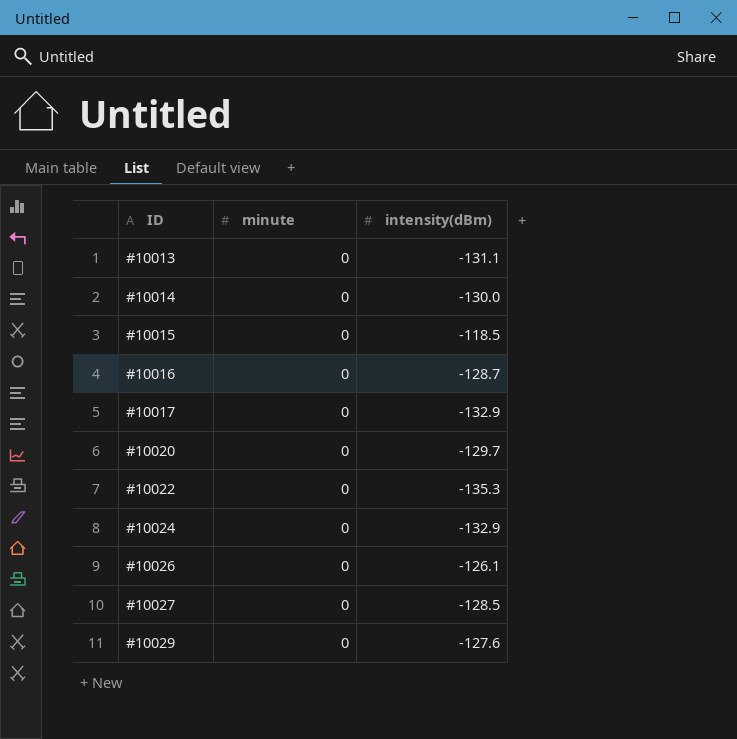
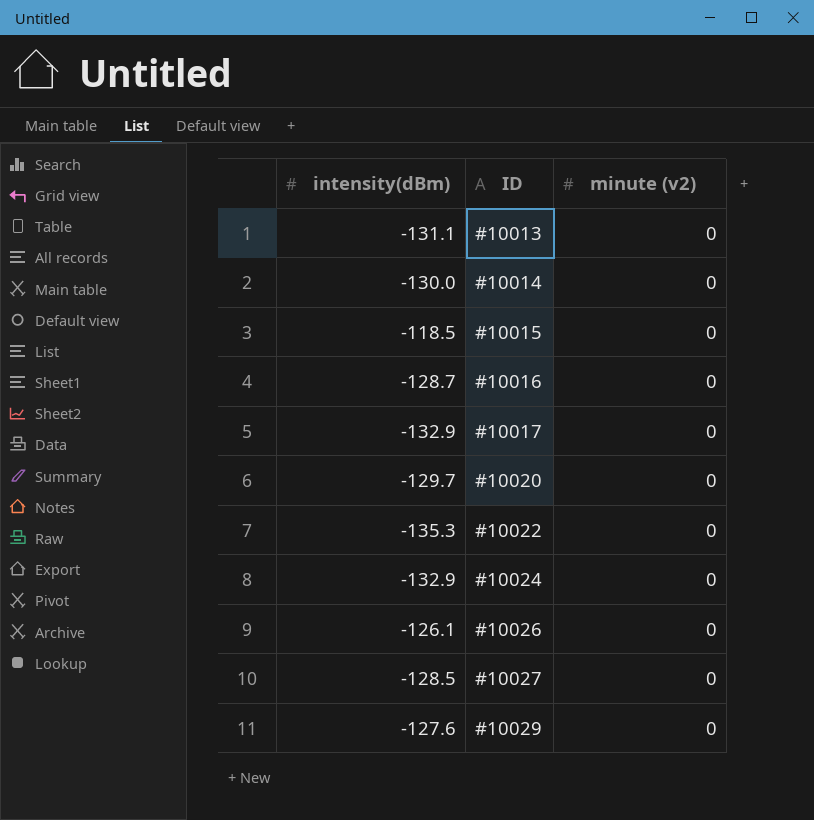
column intensity(dBm) | position: 3 -> 1
column name: minute -> minute (v2)

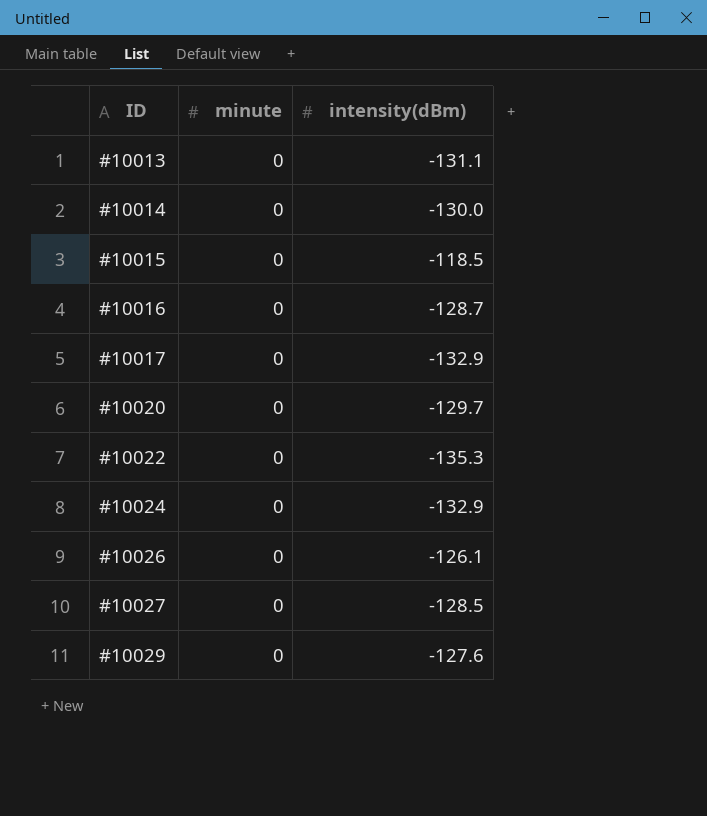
column name: minute (v2) -> minute
column intensity(dBm) | position: 1 -> 3

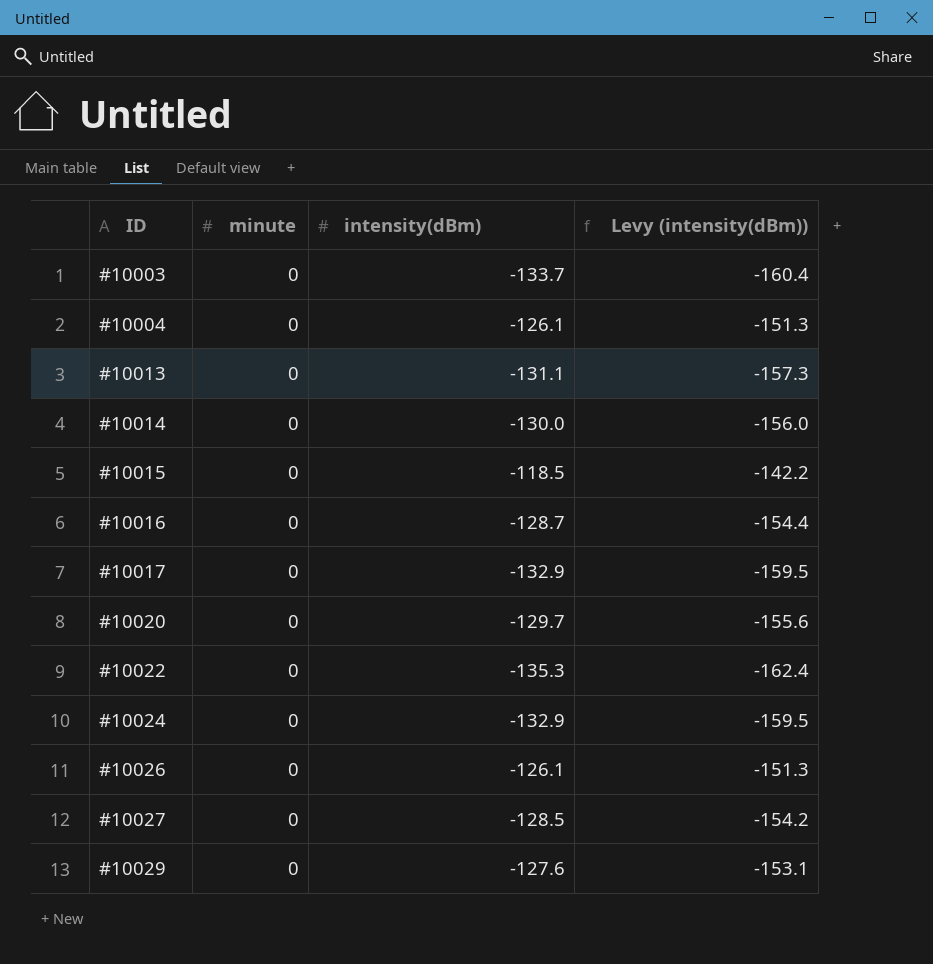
column Levy (intensity(dBm)) | formula: none -> [intensity(dBm)] * 1.2
row #10003: none -> 0 | -133.7 | -160.4
row #10004: none -> 0 | -126.1 | -151.3

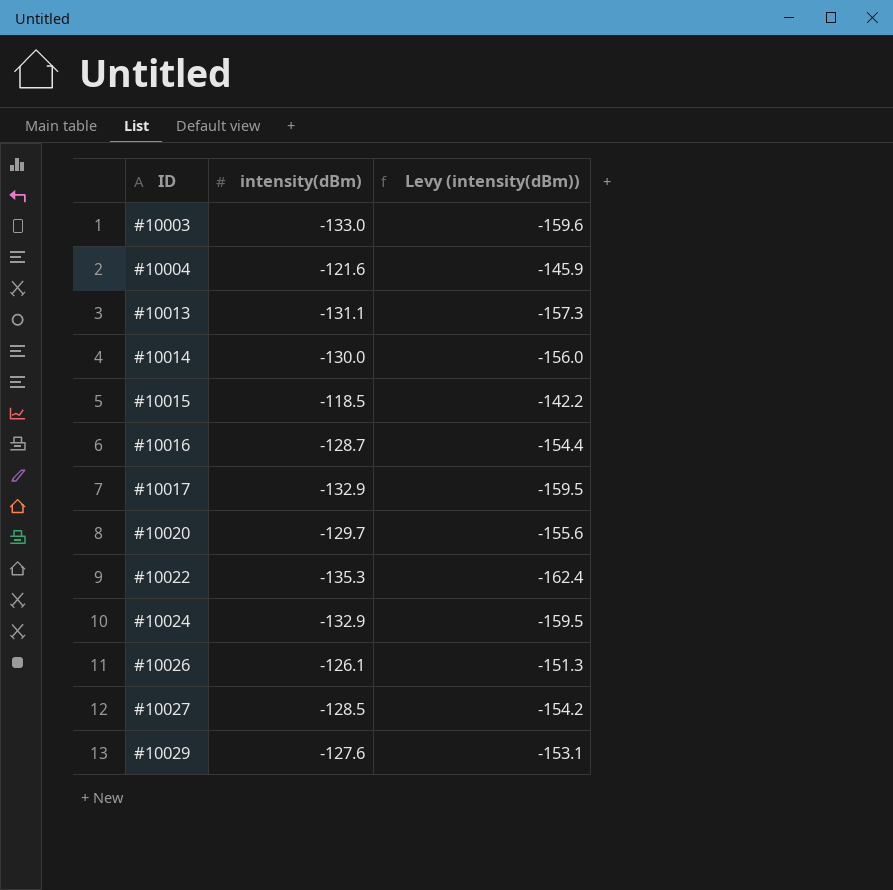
column minute | position: 2 -> none
#10003 | intensity(dBm): -133.7 -> -133.0
#10003 | Levy (intensity(dBm)): -160.4 -> -159.6
#10004 | intensity(dBm): -126.1 -> -121.6
#10004 | Levy (intensity(dBm)): -151.3 -> -145.9

